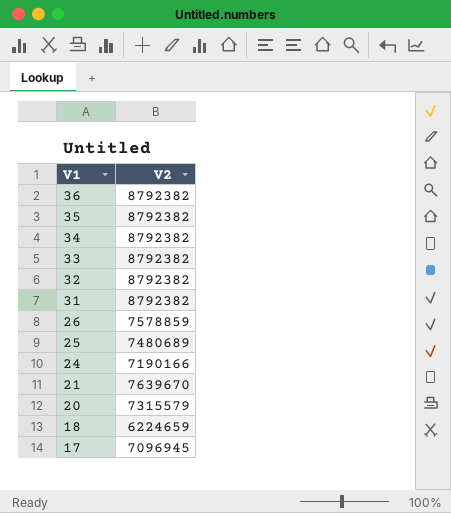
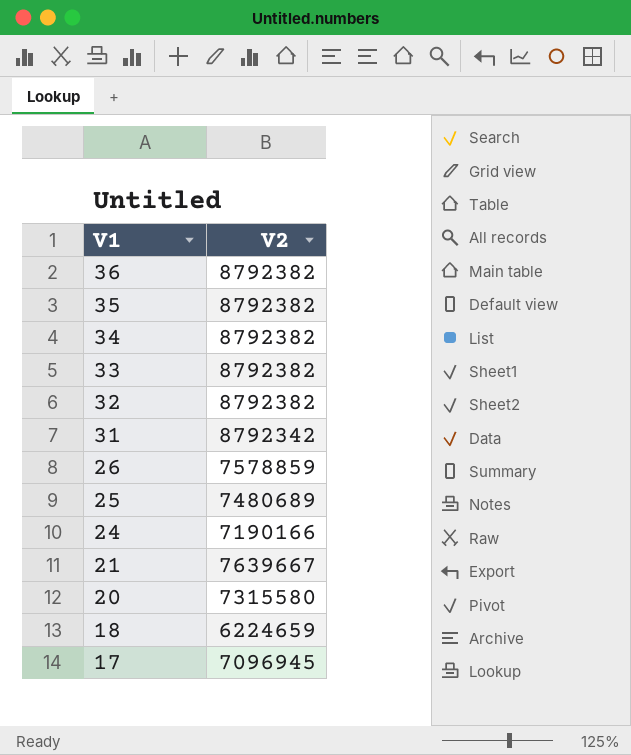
31 | V2: 8792382 -> 8792342
21 | V2: 7639670 -> 7639667
20 | V2: 7315579 -> 7315580

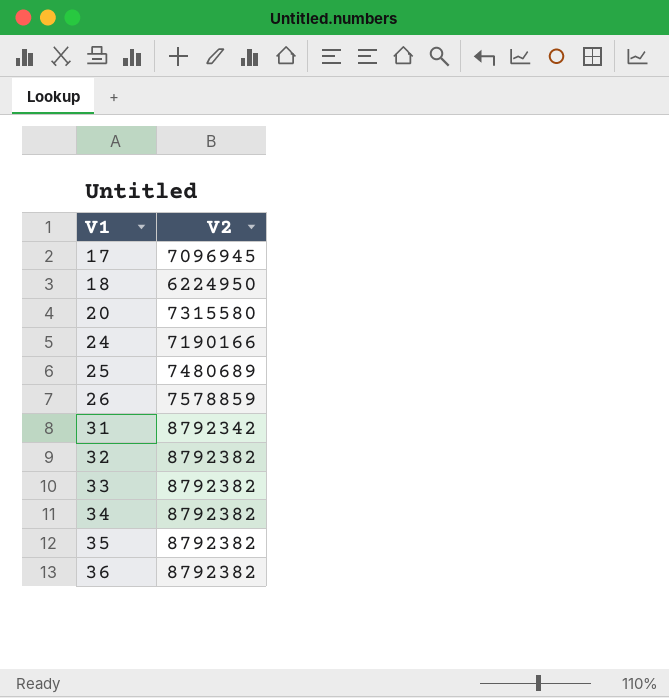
row order: V1 descending -> V1 ascending
row 21: 7639667 -> none
18 | V2: 6224659 -> 6224950

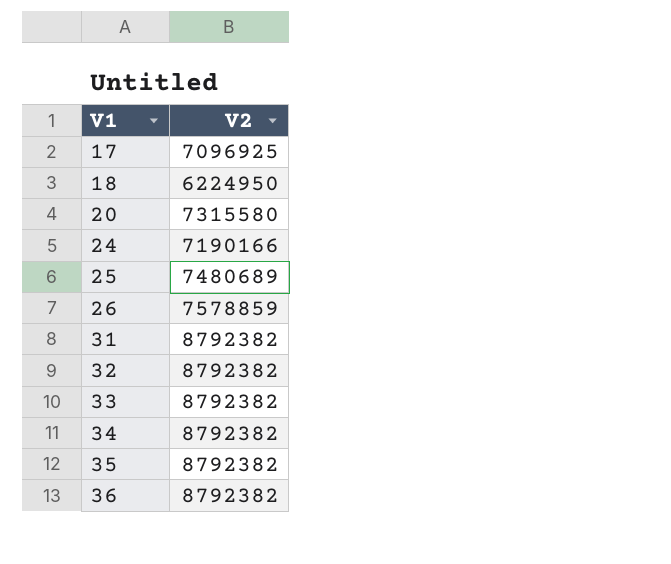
17 | V2: 7096945 -> 7096925
31 | V2: 8792342 -> 8792382

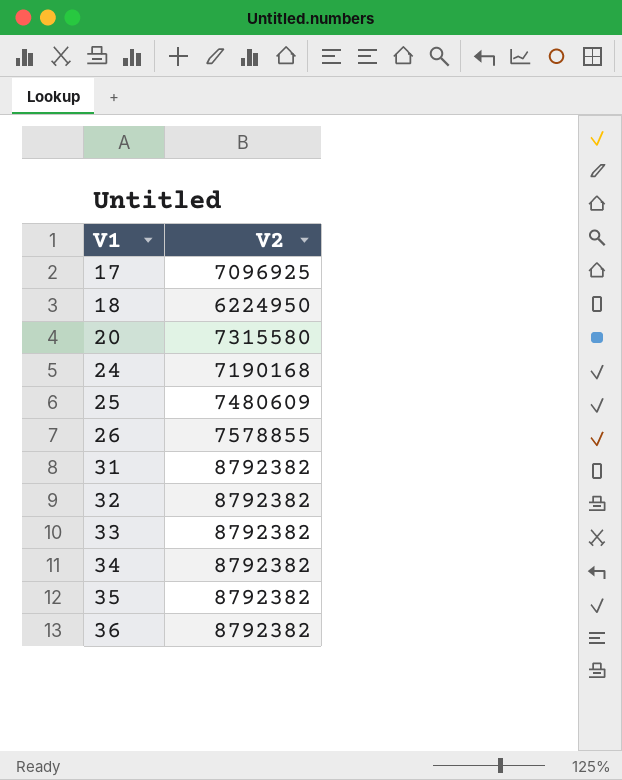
24 | V2: 7190166 -> 7190168
25 | V2: 7480689 -> 7480609
26 | V2: 7578859 -> 7578855

